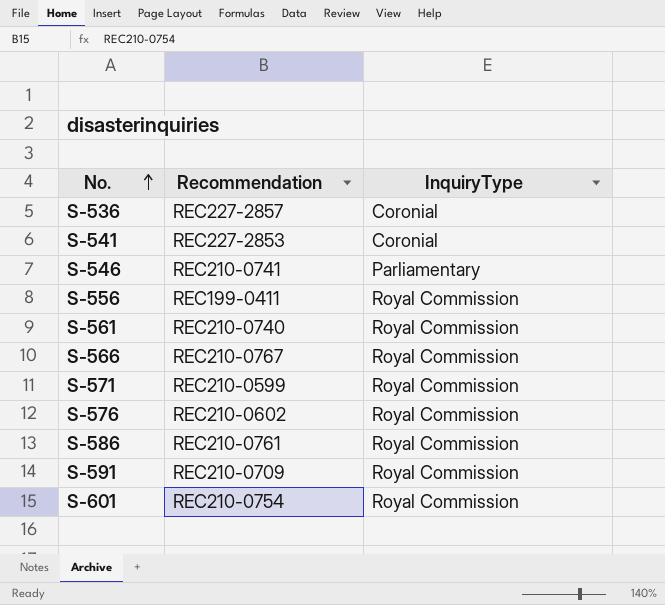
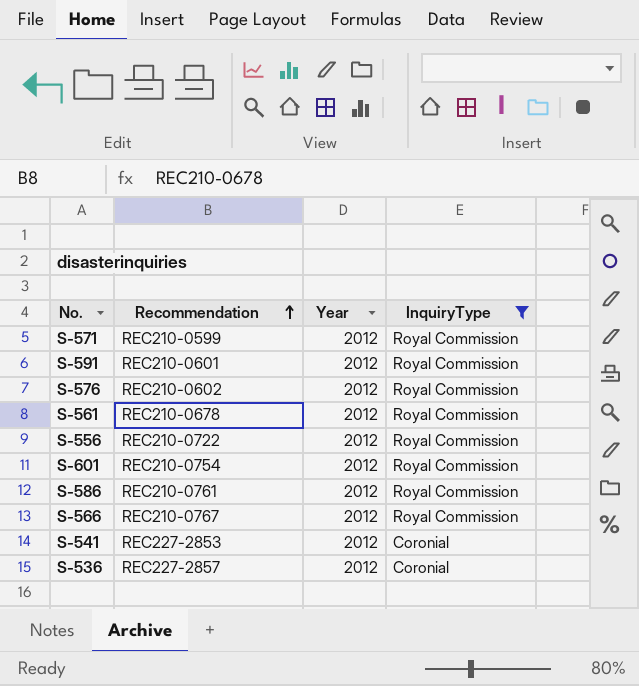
filter: none -> InquiryType != Parliamentary
row order: No. ascending -> Recommendation ascending
column Year | position: none -> 3
S-591 | Recommendation: REC210-0709 -> REC210-0601
S-561 | Recommendation: REC210-0740 -> REC210-0678
S-556 | Recommendation: REC199-0411 -> REC210-0722

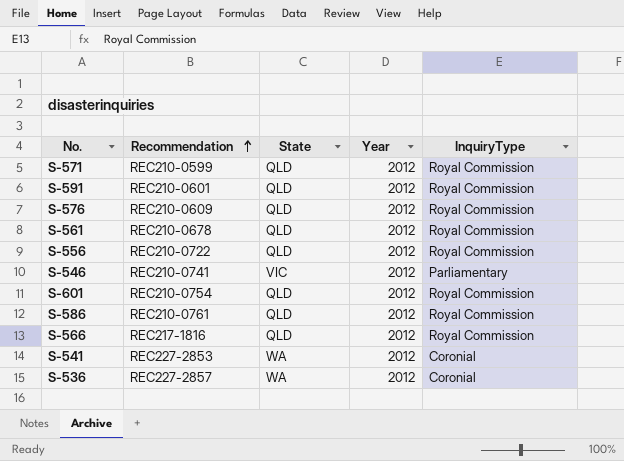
filter: InquiryType != Parliamentary -> none
column State | position: none -> 3
S-576 | Recommendation: REC210-0602 -> REC210-0609
S-566 | Recommendation: REC210-0767 -> REC217-1816

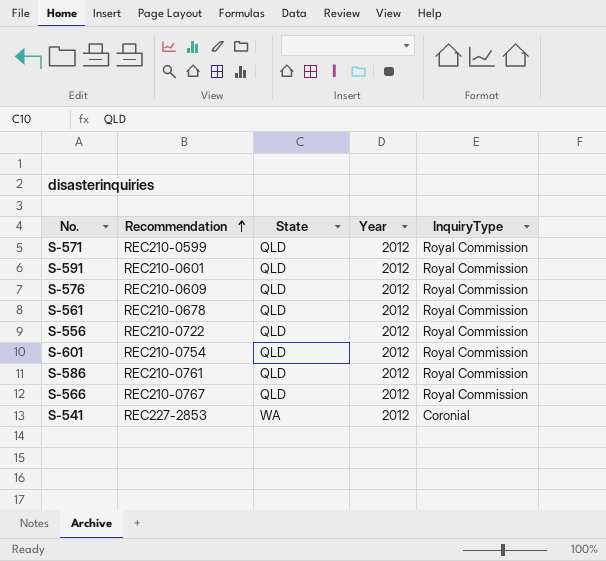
row S-546: REC210-0741 | VIC | 2012 | Parliamentary -> none
row S-536: REC227-2857 | WA | 2012 | Coronial -> none
S-566 | Recommendation: REC217-1816 -> REC210-0767

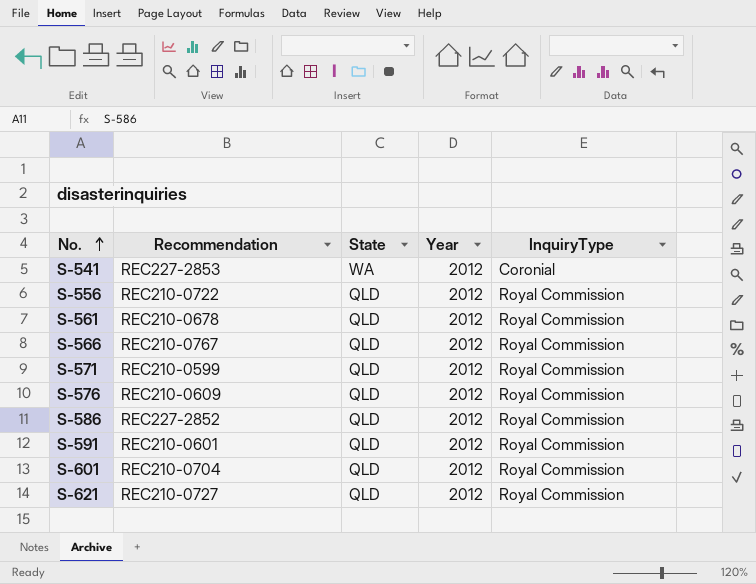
row order: Recommendation ascending -> No. ascending
S-586 | Recommendation: REC210-0761 -> REC227-2852
S-601 | Recommendation: REC210-0754 -> REC210-0704
row S-621: none -> REC210-0727 | QLD | 2012 | Royal Commission

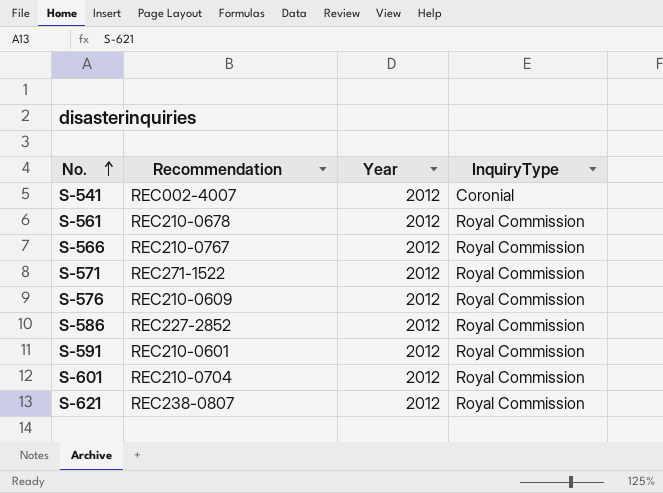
column State | position: 3 -> none
row S-556: REC210-0722 | QLD | 2012 | Royal Commission -> none
S-541 | Recommendation: REC227-2853 -> REC002-4007
S-571 | Recommendation: REC210-0599 -> REC271-1522
S-621 | Recommendation: REC210-0727 -> REC238-0807

